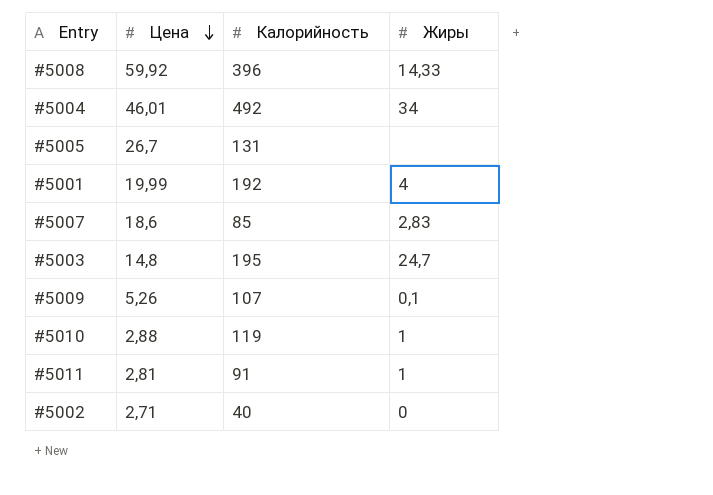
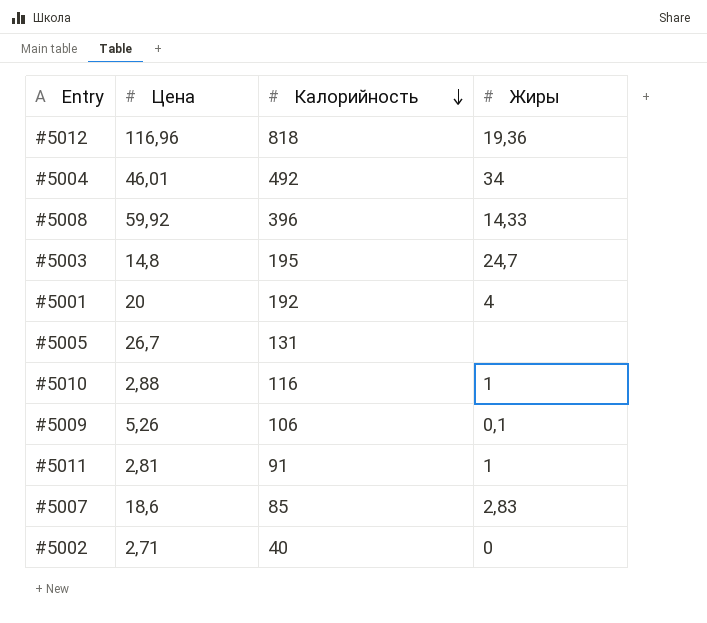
row order: Цена descending -> Калорийность descending
row #5012: none -> 116,96 | 818 | 19,36
#5001 | Цена: 19,99 -> 20
#5010 | Калорийность: 119 -> 116
#5009 | Калорийность: 107 -> 106

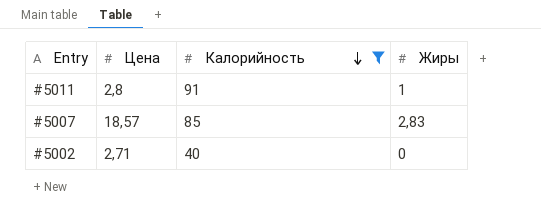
filter: none -> Калорийность <= 91
#5011 | Цена: 2,81 -> 2,8
#5007 | Цена: 18,6 -> 18,57

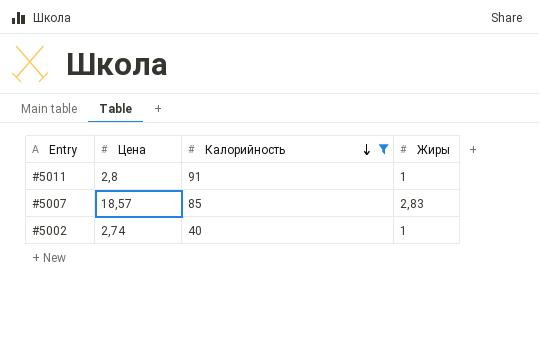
#5002 | Цена: 2,71 -> 2,74
#5002 | Жиры: 0 -> 1

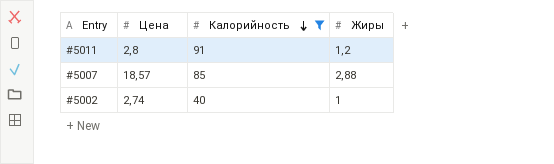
#5011 | Жиры: 1 -> 1,2
#5007 | Жиры: 2,83 -> 2,88

